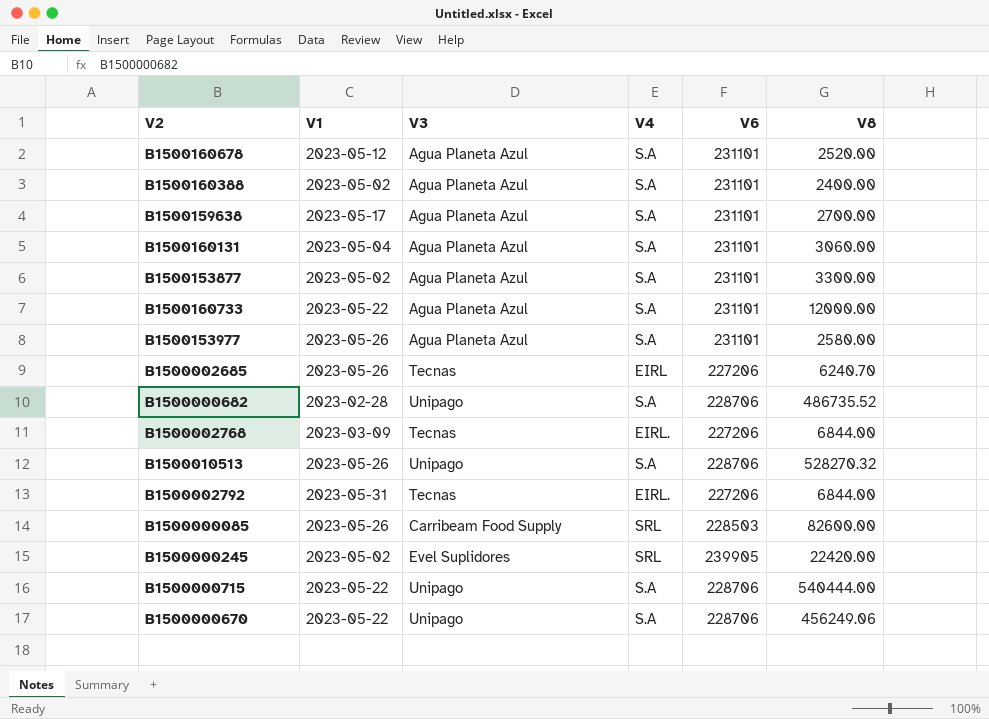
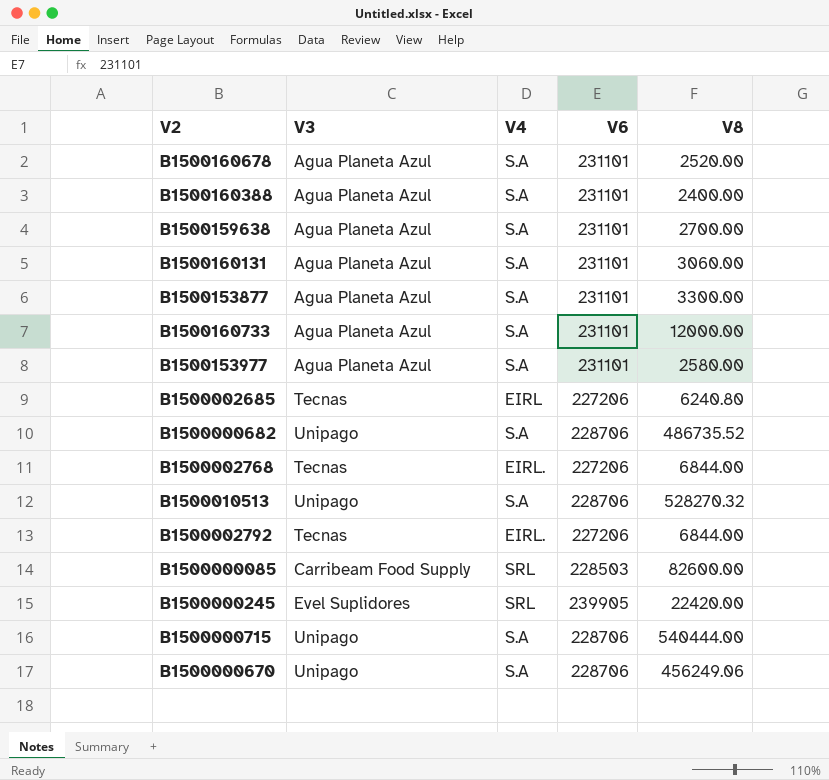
column V1 | position: 2 -> none
B1500002685 | V8: 6240.70 -> 6240.80

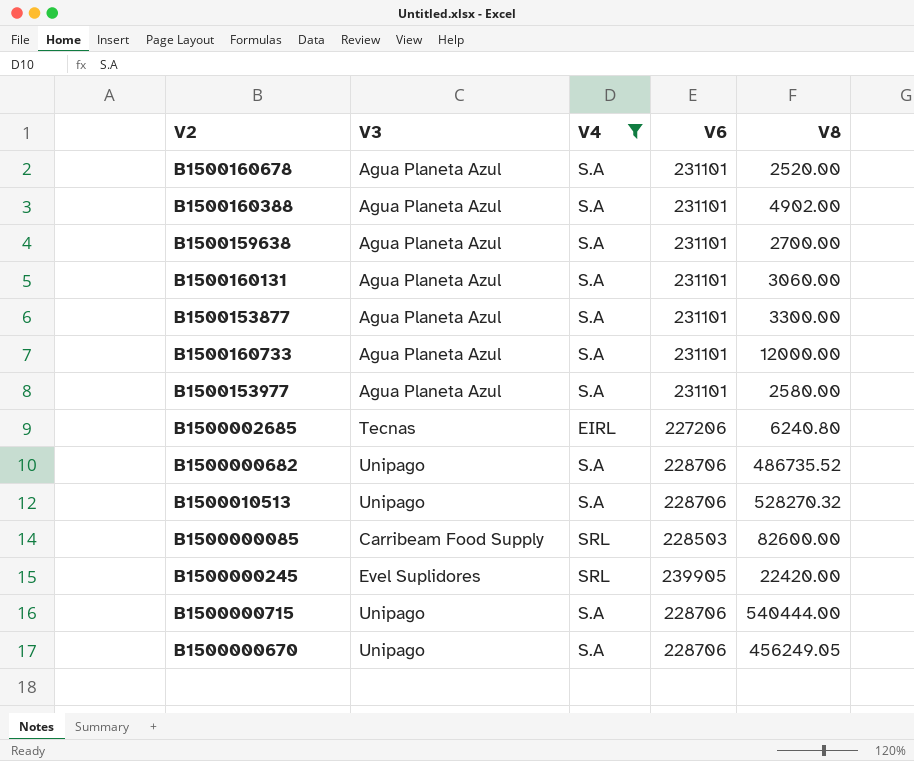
filter: none -> V4 != EIRL.
B1500160388 | V8: 2400.00 -> 4902.00
B1500000670 | V8: 456249.06 -> 456249.05

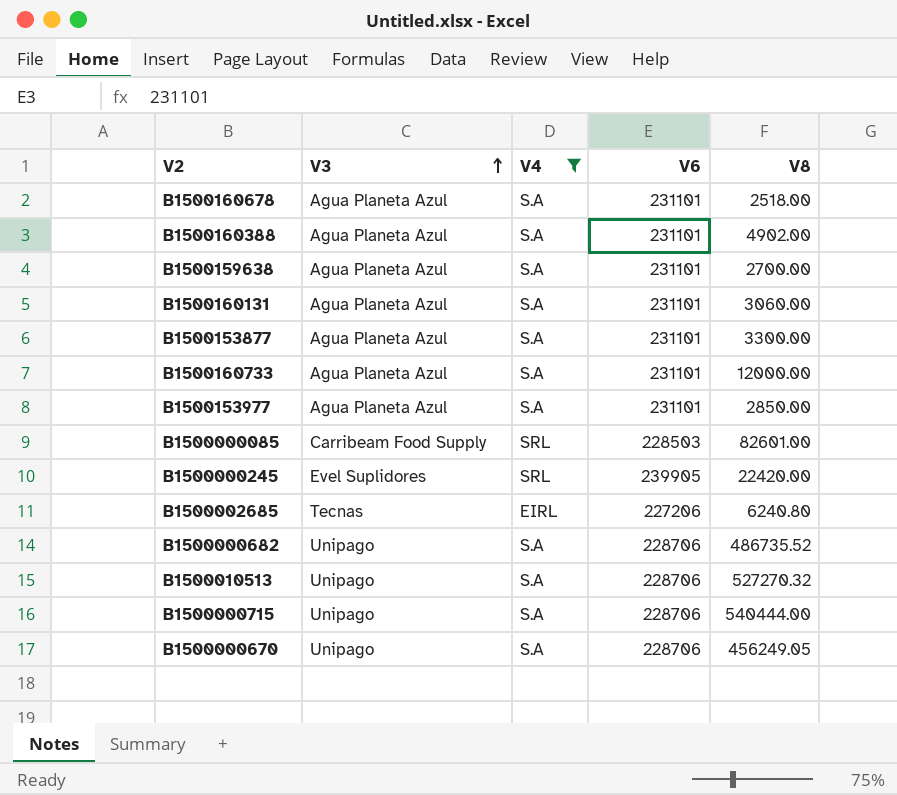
row order: none -> V3 ascending
B1500160678 | V8: 2520.00 -> 2518.00
B1500153977 | V8: 2580.00 -> 2850.00
B1500000085 | V8: 82600.00 -> 82601.00
B1500010513 | V8: 528270.32 -> 527270.32

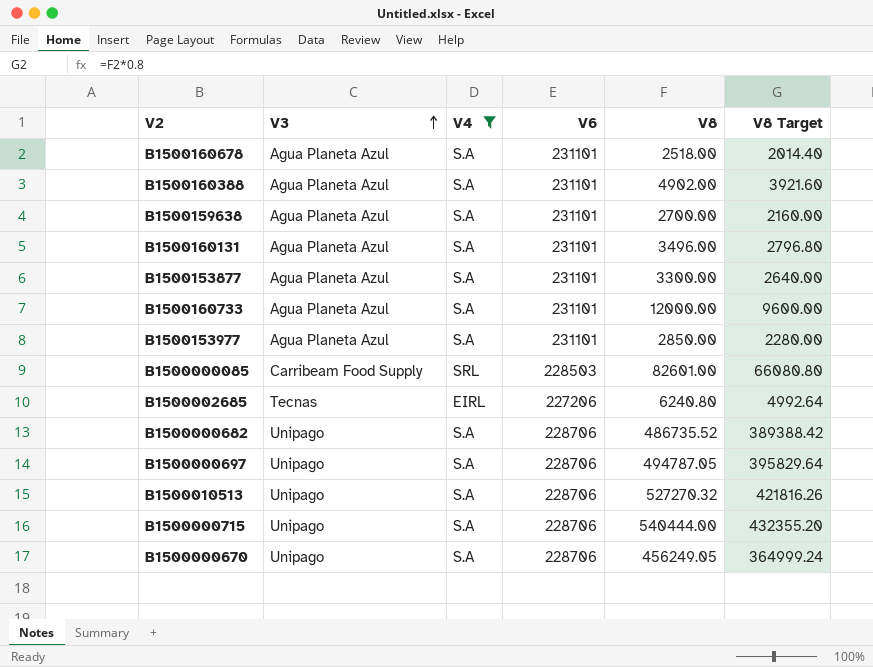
column V8 Target | formula: none -> [V8] * 0.8
row B1500000245: Evel Suplidores | SRL | 239905 | 22420.00 -> none
B1500160131 | V8: 3060.00 -> 3496.00
row B1500000697: none -> Unipago | S.A | 228706 | 494787.05 | 395829.64

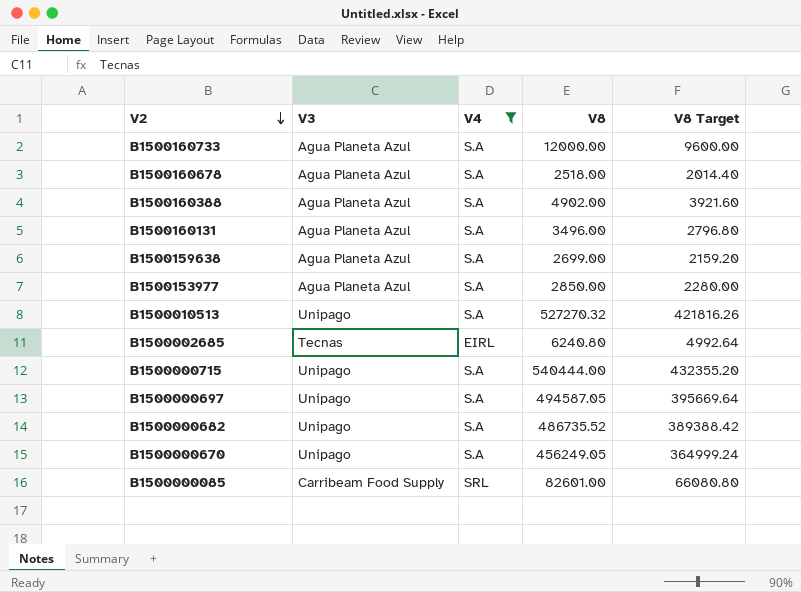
row order: V3 ascending -> V2 descending
column V6 | position: 4 -> none
row B1500153877: Agua Planeta Azul | S.A | 231101 | 3300.00 | 2640.00 -> none
B1500159638 | V8: 2700.00 -> 2699.00
B1500159638 | V8 Target: 2160.00 -> 2159.20
B1500000697 | V8: 494787.05 -> 494587.05
B1500000697 | V8 Target: 395829.64 -> 395669.64

